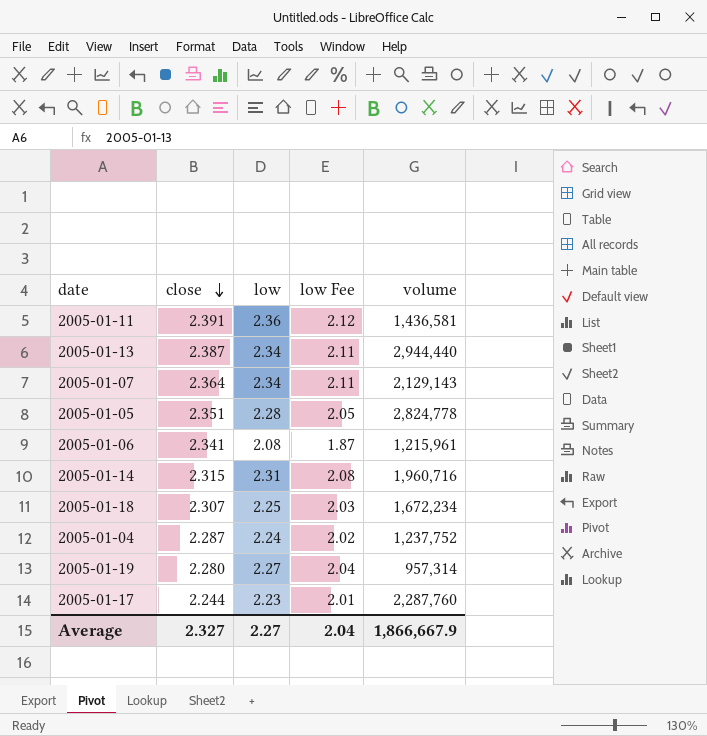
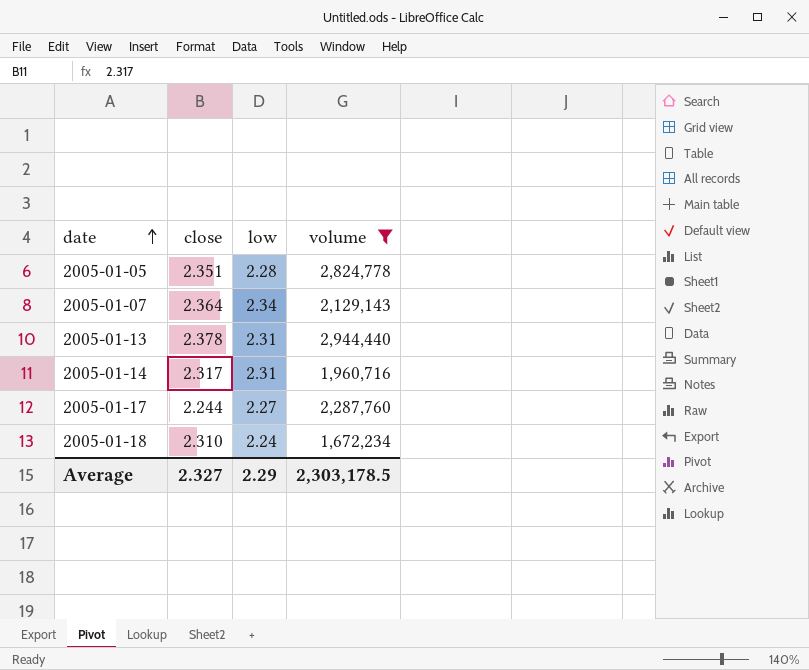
filter: none -> volume >= 1,672,234
row order: close descending -> date ascending
column low Fee | formula: [low] * 0.9 -> none
2005-01-13 | close: 2.387 -> 2.378
2005-01-13 | low: 2.34 -> 2.31
2005-01-14 | close: 2.315 -> 2.317
2005-01-17 | low: 2.23 -> 2.27
2005-01-18 | close: 2.307 -> 2.310
2005-01-18 | low: 2.25 -> 2.24
Average | low: 2.27 -> 2.29
Average | volume: 1,866,667.9 -> 2,303,178.5

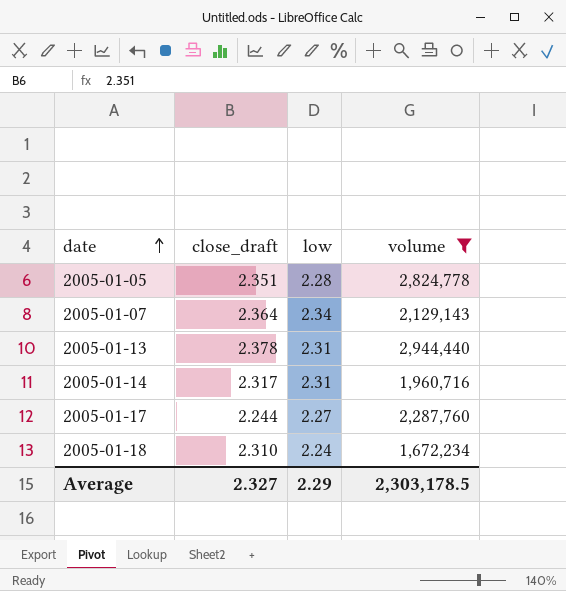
column name: close -> close_draft

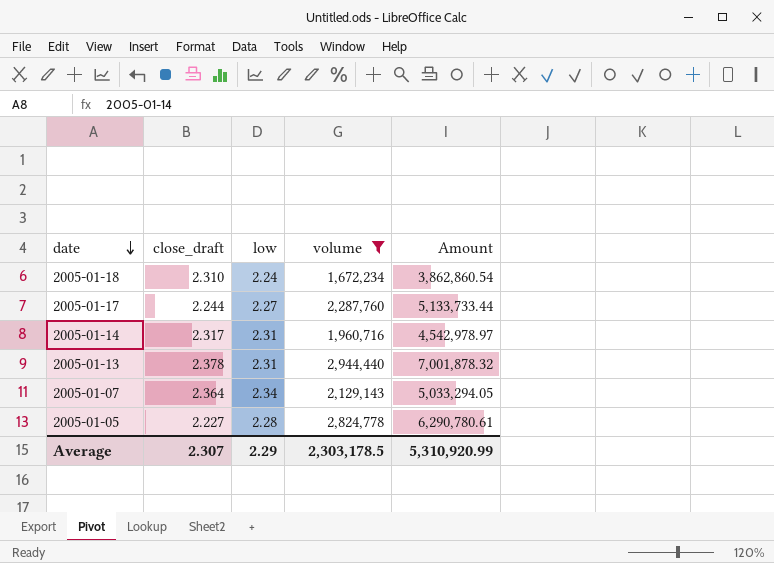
row order: date ascending -> date descending
column Amount | formula: none -> [close_draft] * [volume]
2005-01-05 | close_draft: 2.351 -> 2.227
Average | close_draft: 2.327 -> 2.307

